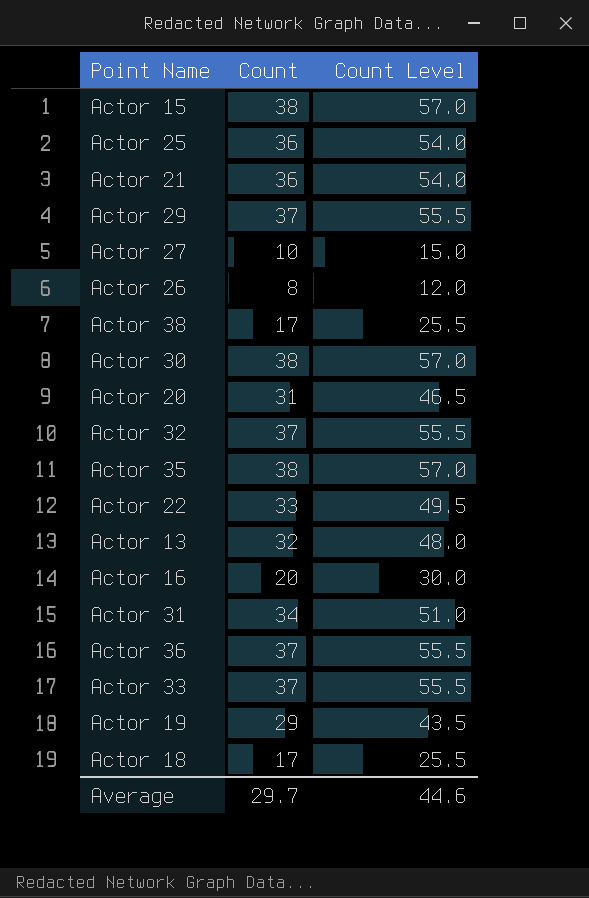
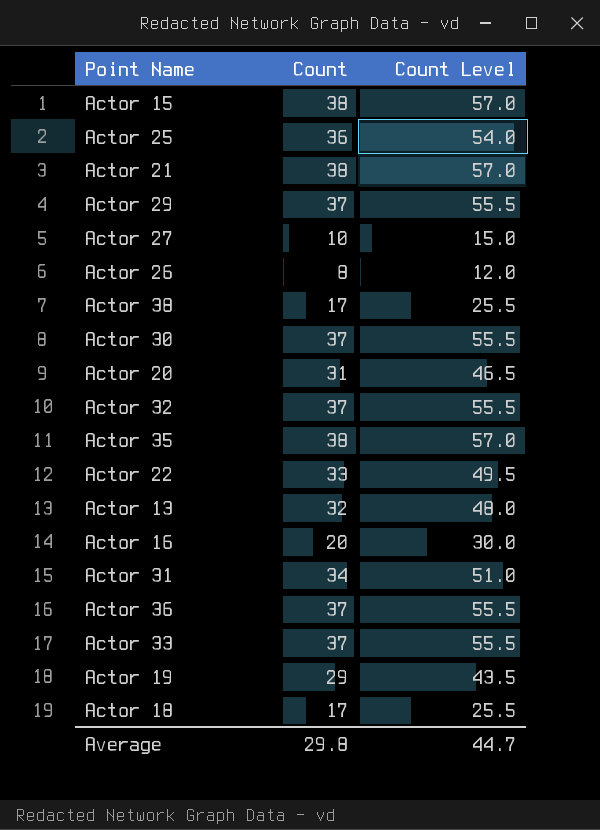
Actor 21 | Count: 36 -> 38
Actor 21 | Count Level: 54.0 -> 57.0
Actor 30 | Count: 38 -> 37
Actor 30 | Count Level: 57.0 -> 55.5
Average | Count: 29.7 -> 29.8
Average | Count Level: 44.6 -> 44.7

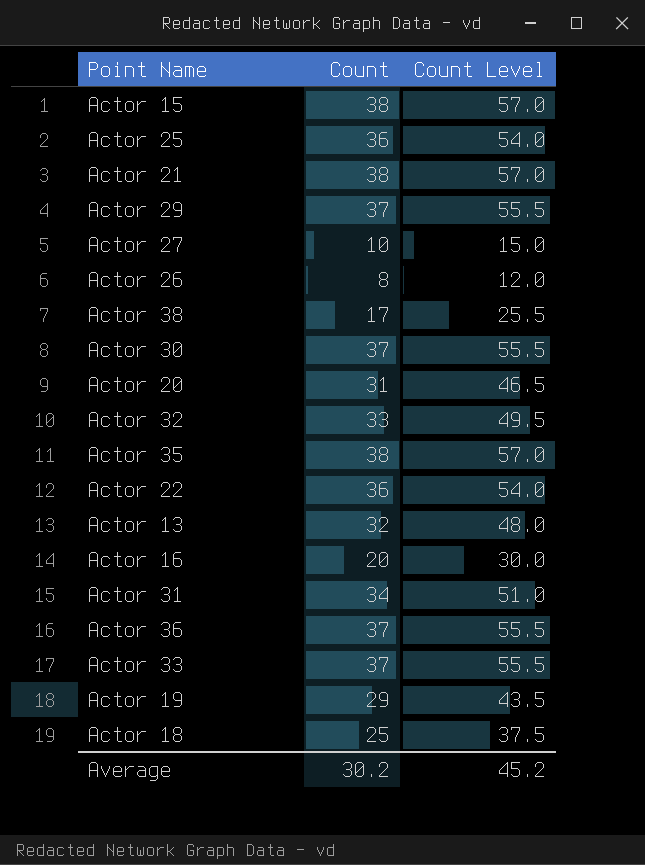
Actor 32 | Count: 37 -> 33
Actor 32 | Count Level: 55.5 -> 49.5
Actor 22 | Count: 33 -> 36
Actor 22 | Count Level: 49.5 -> 54.0
Actor 18 | Count: 17 -> 25
Actor 18 | Count Level: 25.5 -> 37.5
Average | Count: 29.8 -> 30.2
Average | Count Level: 44.7 -> 45.2

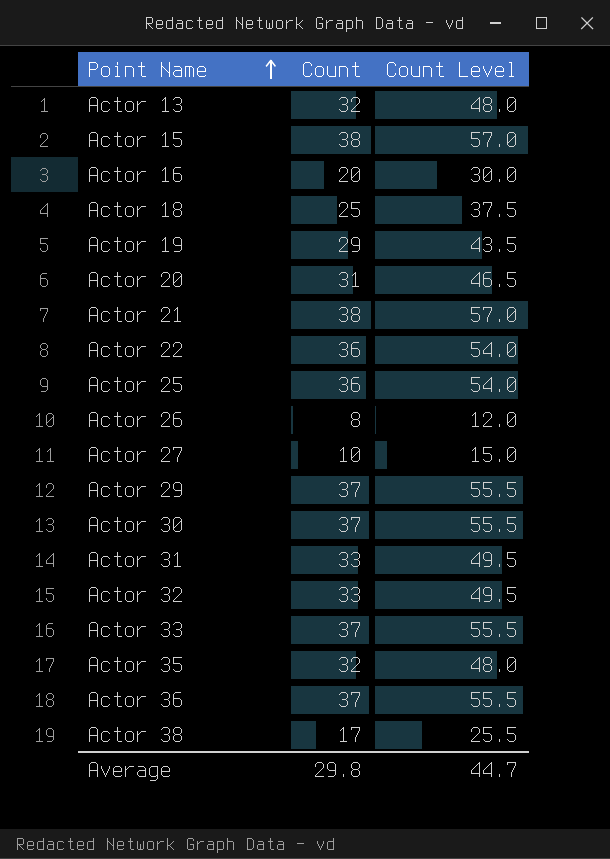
row order: none -> Point Name ascending
Actor 31 | Count: 34 -> 33
Actor 31 | Count Level: 51.0 -> 49.5
Actor 35 | Count: 38 -> 32
Actor 35 | Count Level: 57.0 -> 48.0
Average | Count: 30.2 -> 29.8
Average | Count Level: 45.2 -> 44.7

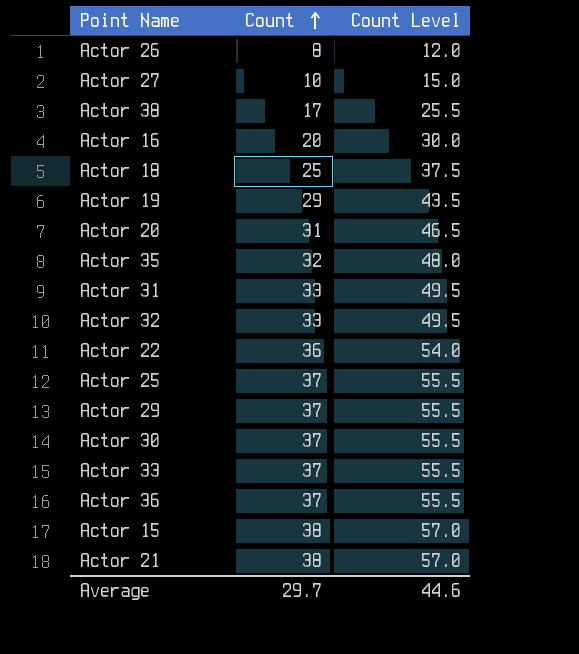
row order: Point Name ascending -> Count ascending
row Actor 13: 32 | 48.0 -> none
Actor 25 | Count: 36 -> 37
Actor 25 | Count Level: 54.0 -> 55.5
Average | Count: 29.8 -> 29.7
Average | Count Level: 44.7 -> 44.6

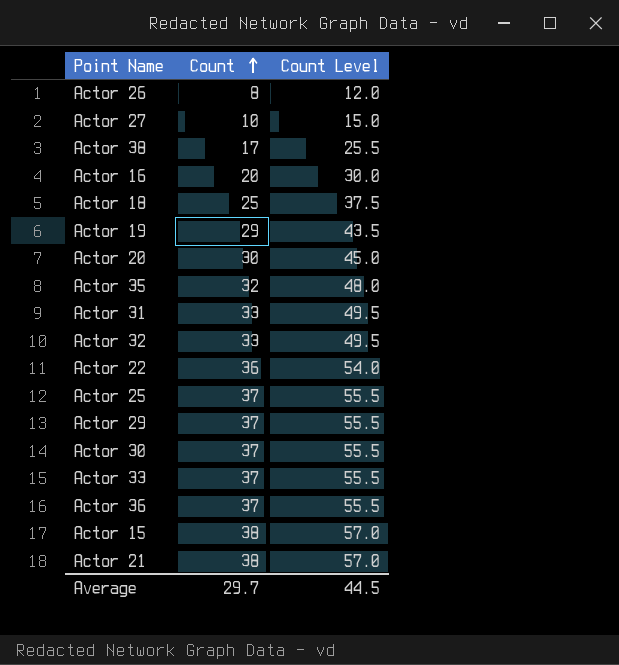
Actor 20 | Count: 31 -> 30
Actor 20 | Count Level: 46.5 -> 45.0
Average | Count Level: 44.6 -> 44.5

